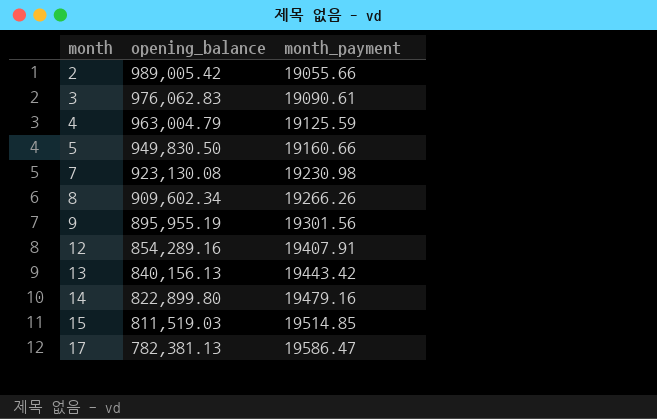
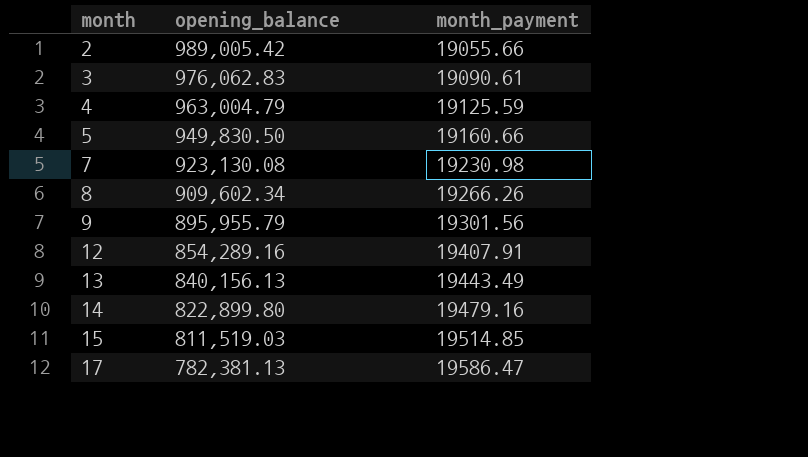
9 | opening_balance: 895,955.19 -> 895,955.79
13 | month_payment: 19443.42 -> 19443.49

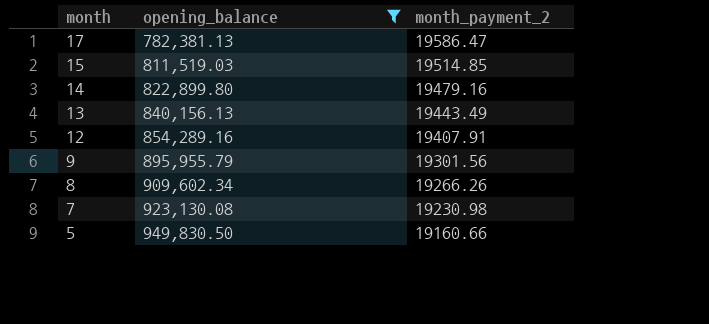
filter: none -> opening_balance <= 949,830.50
row order: month ascending -> month descending
column name: month_payment -> month_payment_2

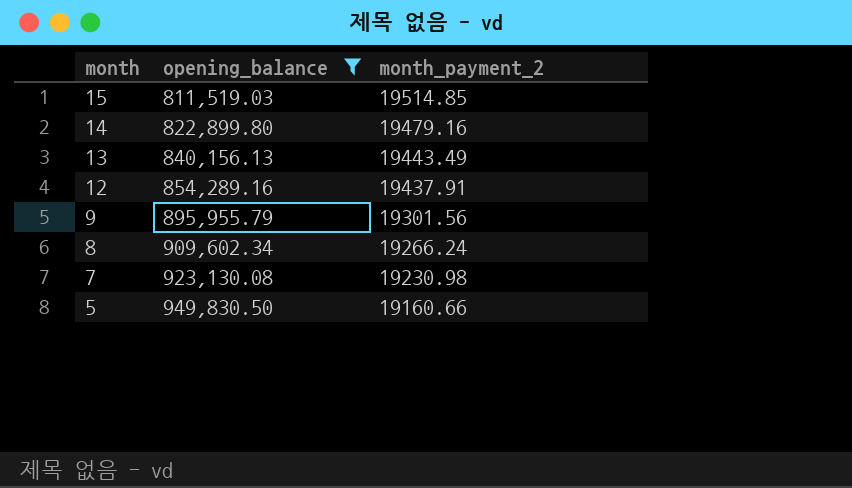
row 17: 782,381.13 | 19586.47 -> none
12 | month_payment_2: 19407.91 -> 19437.91
8 | month_payment_2: 19266.26 -> 19266.24

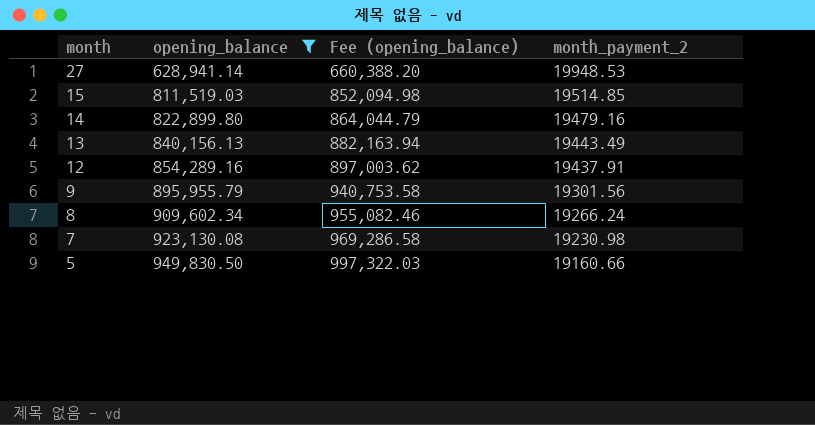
column Fee (opening_balance) | formula: none -> [opening_balance] * 1.05
row 27: none -> 628,941.14 | 660,388.20 | 19948.53

